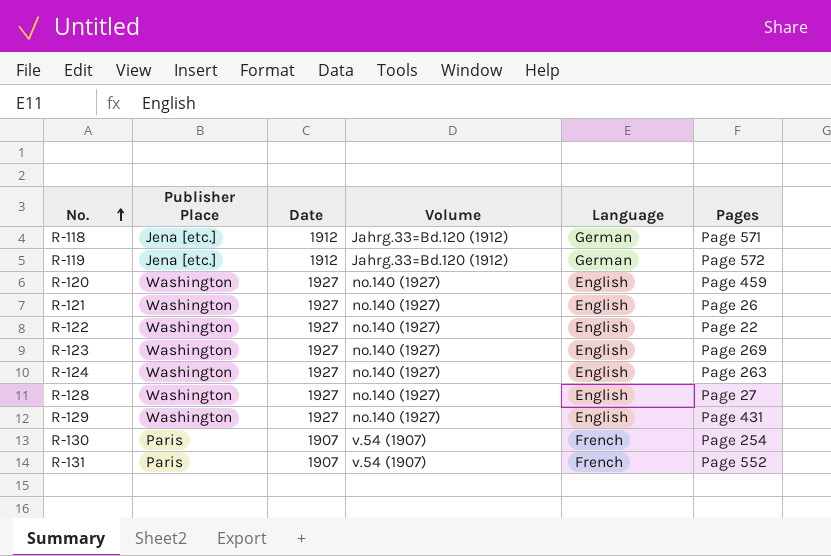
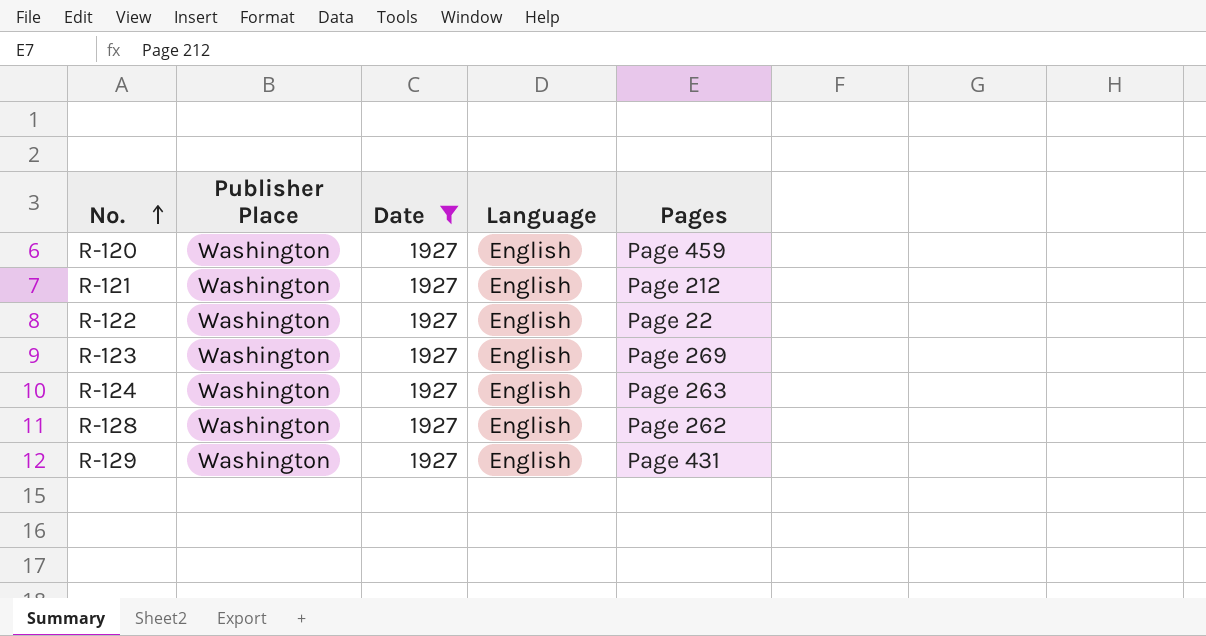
filter: none -> Date = 1927
column Volume | position: 4 -> none
R-121 | Pages: Page 26 -> Page 212
R-128 | Pages: Page 27 -> Page 262

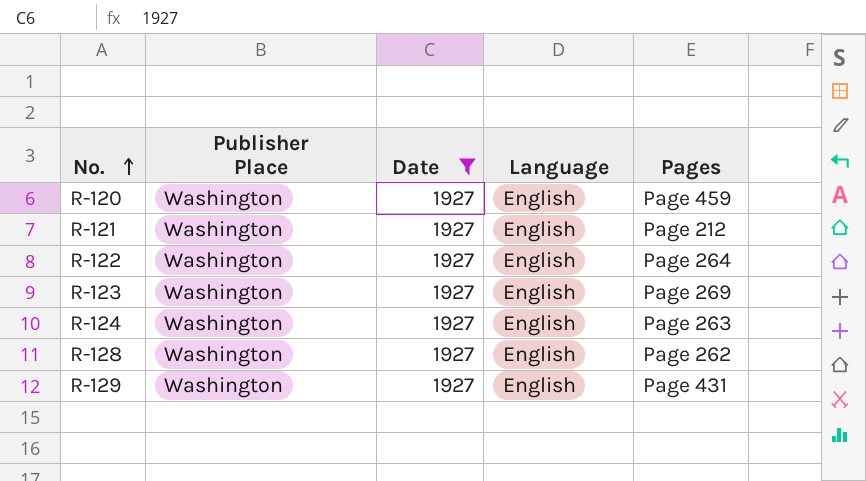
R-122 | Pages: Page 22 -> Page 264

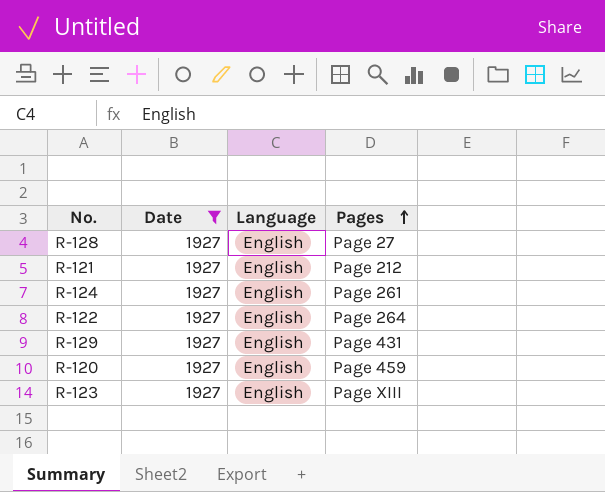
row order: No. ascending -> Pages ascending
column Publisher Place | position: 2 -> none
R-128 | Pages: Page 262 -> Page 27
R-124 | Pages: Page 263 -> Page 261
R-123 | Pages: Page 269 -> Page XIII

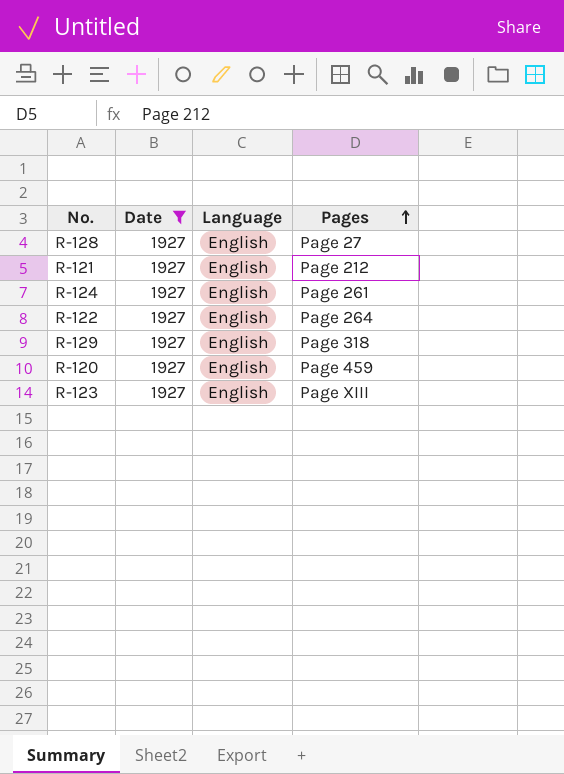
R-129 | Pages: Page 431 -> Page 318

